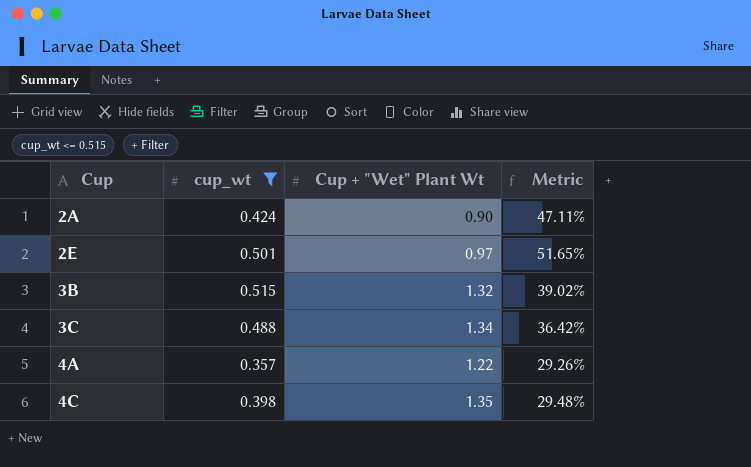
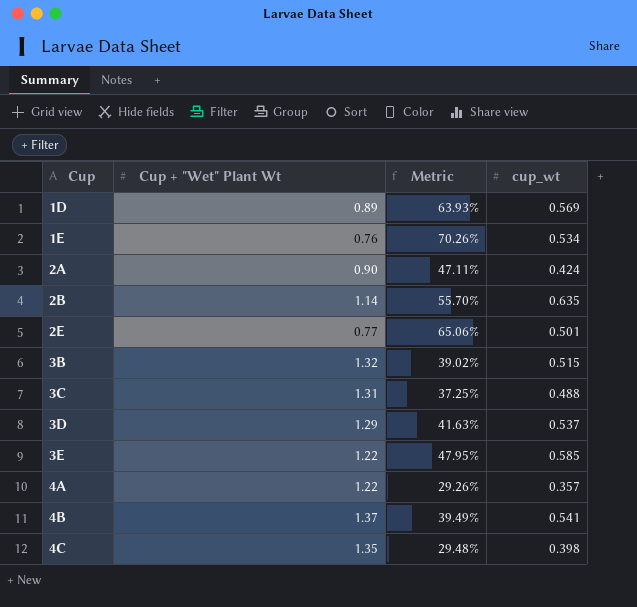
filter: cup_wt <= 0.515 -> none
column cup_wt | position: 2 -> 4
2E | Cup + "Wet" Plant Wt: 0.97 -> 0.77
2E | Metric: 51.65% -> 65.06%
3C | Cup + "Wet" Plant Wt: 1.34 -> 1.31
3C | Metric: 36.42% -> 37.25%

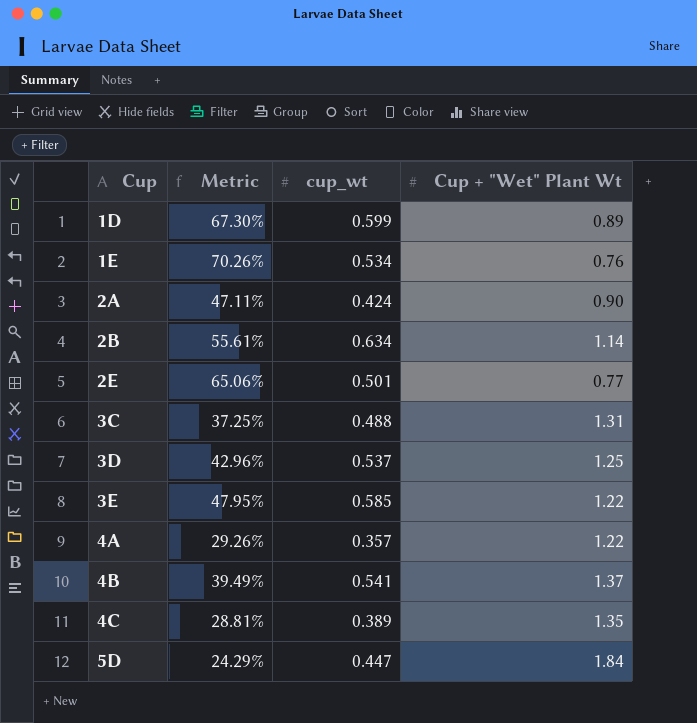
column Cup + "Wet" Plant Wt | position: 2 -> 4
row 3B: 1.32 | 39.02% | 0.515 -> none
1D | Metric: 63.93% -> 67.30%
1D | cup_wt: 0.569 -> 0.599
2B | Metric: 55.70% -> 55.61%
2B | cup_wt: 0.635 -> 0.634
3D | Metric: 41.63% -> 42.96%
3D | Cup + "Wet" Plant Wt: 1.29 -> 1.25
4C | Metric: 29.48% -> 28.81%
4C | cup_wt: 0.398 -> 0.389
row 5D: none -> 24.29% | 0.447 | 1.84

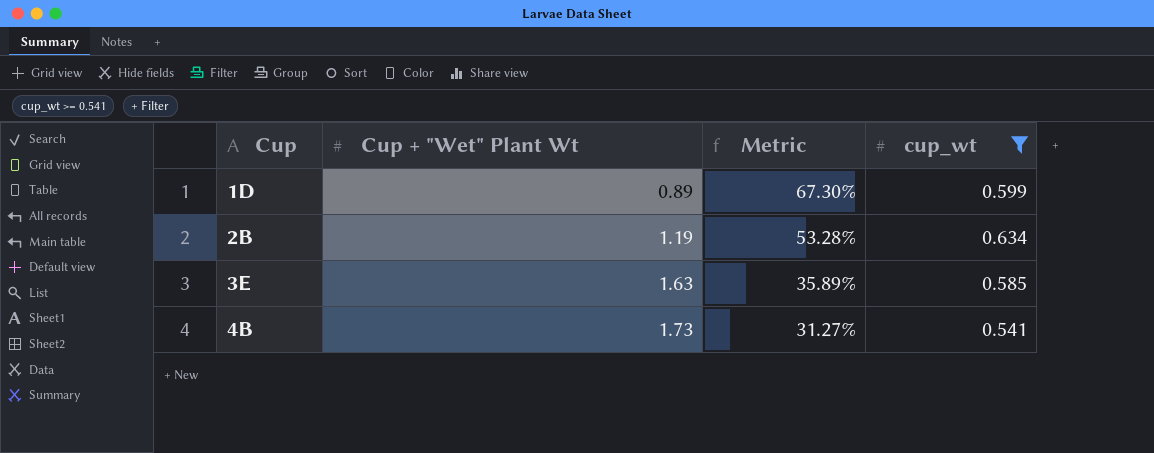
filter: none -> cup_wt >= 0.541
column Cup + "Wet" Plant Wt | position: 4 -> 2
2B | Cup + "Wet" Plant Wt: 1.14 -> 1.19
2B | Metric: 55.61% -> 53.28%
3E | Cup + "Wet" Plant Wt: 1.22 -> 1.63
3E | Metric: 47.95% -> 35.89%
4B | Cup + "Wet" Plant Wt: 1.37 -> 1.73
4B | Metric: 39.49% -> 31.27%

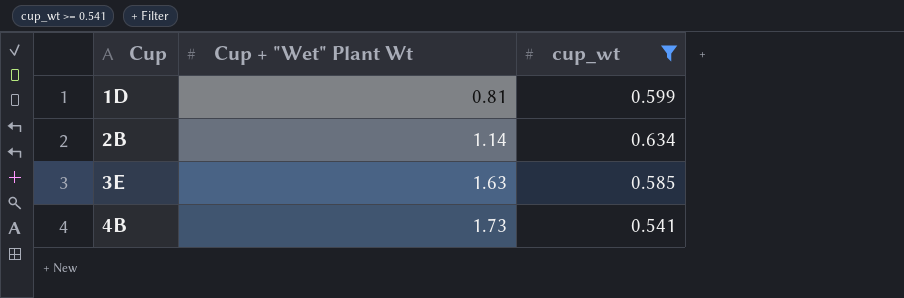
column Metric | formula: [cup_wt] / [Cup + "Wet" Plant Wt] -> none
1D | Cup + "Wet" Plant Wt: 0.89 -> 0.81
2B | Cup + "Wet" Plant Wt: 1.19 -> 1.14

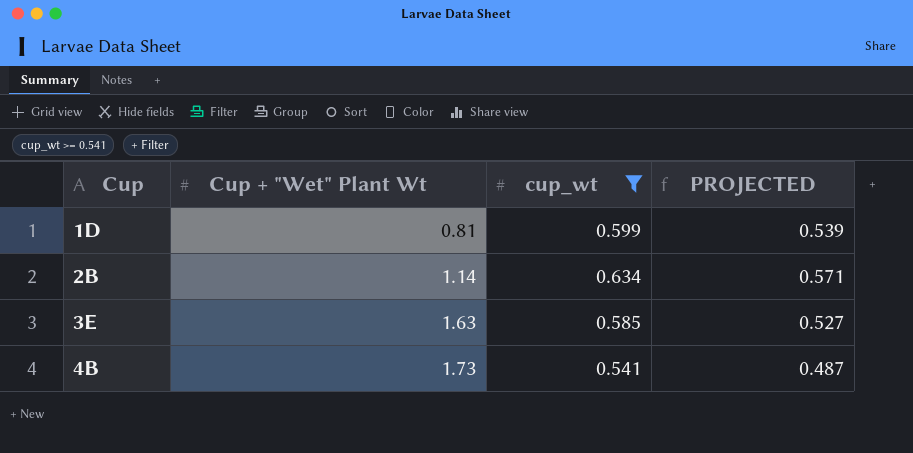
column PROJECTED | formula: none -> [cup_wt] * 0.9

